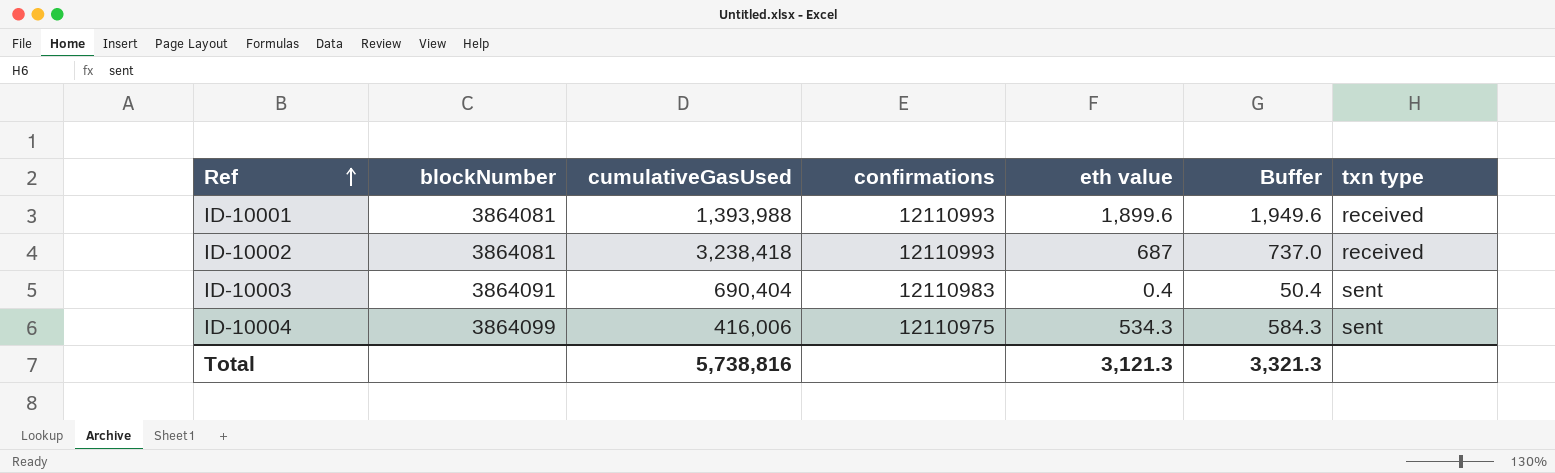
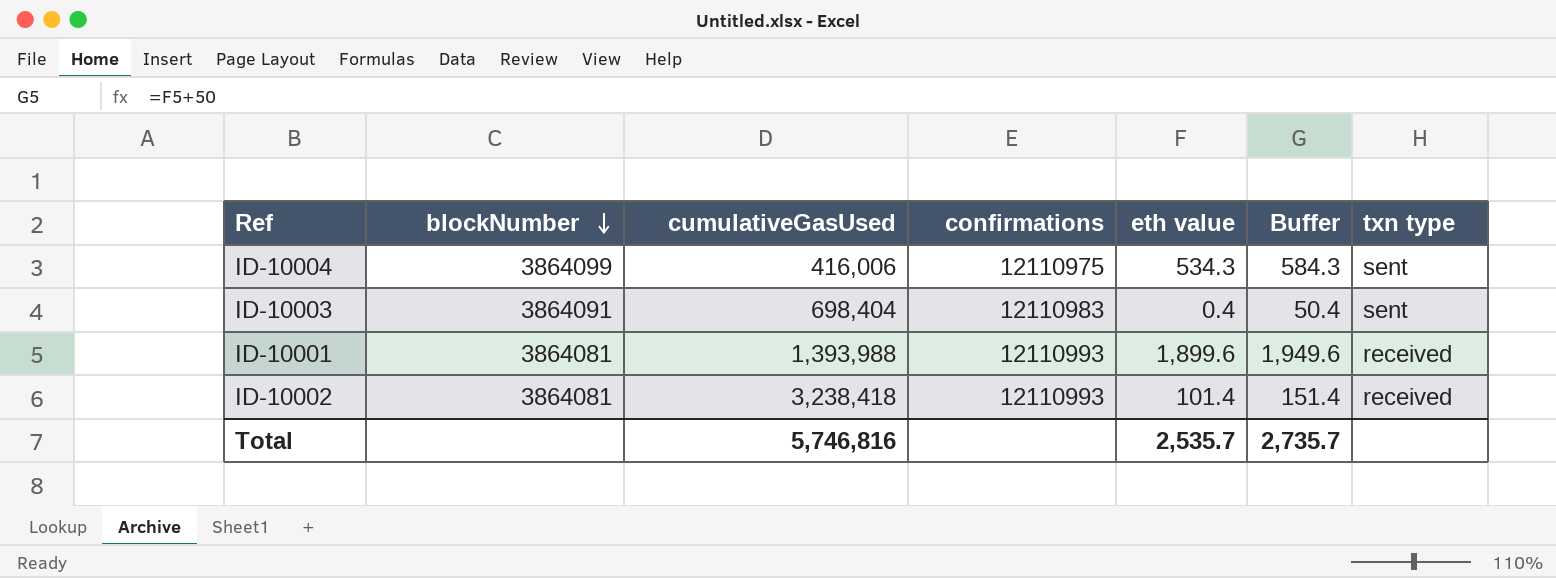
row order: Ref ascending -> blockNumber descending
ID-10003 | cumulativeGasUsed: 690,404 -> 698,404
ID-10002 | eth value: 687 -> 101.4
ID-10002 | Buffer: 737.0 -> 151.4
Total | cumulativeGasUsed: 5,738,816 -> 5,746,816
Total | eth value: 3,121.3 -> 2,535.7
Total | Buffer: 3,321.3 -> 2,735.7

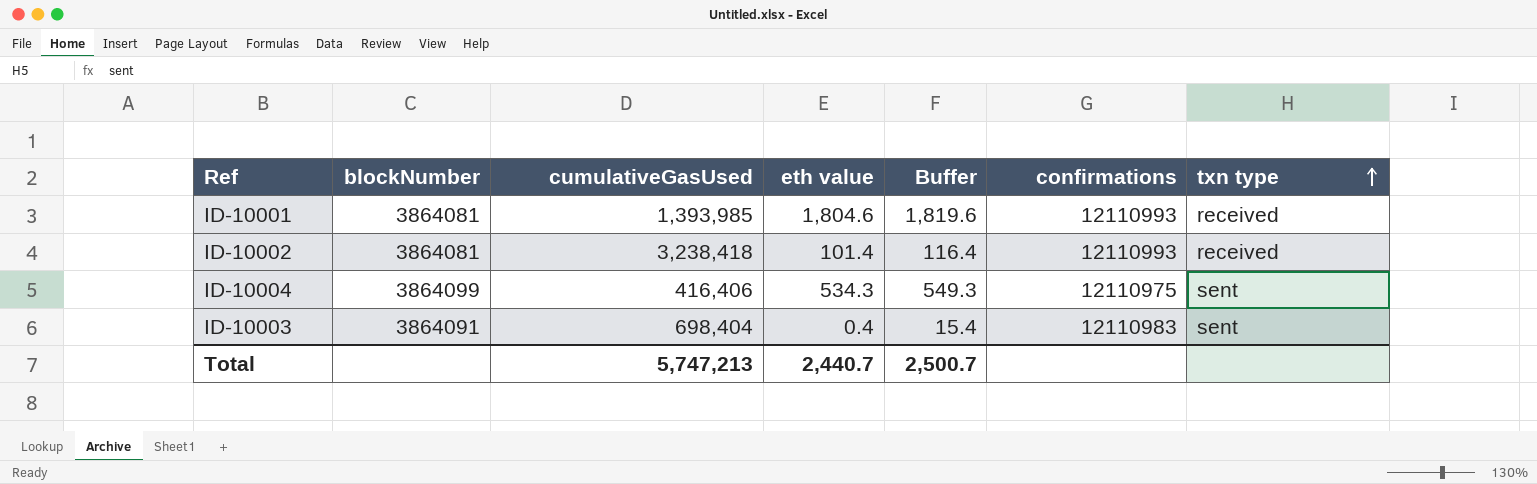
row order: blockNumber descending -> txn type ascending
column Buffer | formula: [eth value] + 50 -> [eth value] + 15
column confirmations | position: 4 -> 6
ID-10001 | cumulativeGasUsed: 1,393,988 -> 1,393,985
ID-10001 | eth value: 1,899.6 -> 1,804.6
ID-10004 | cumulativeGasUsed: 416,006 -> 416,406
Total | cumulativeGasUsed: 5,746,816 -> 5,747,213
Total | eth value: 2,535.7 -> 2,440.7
Total | Buffer: 2,735.7 -> 2,500.7

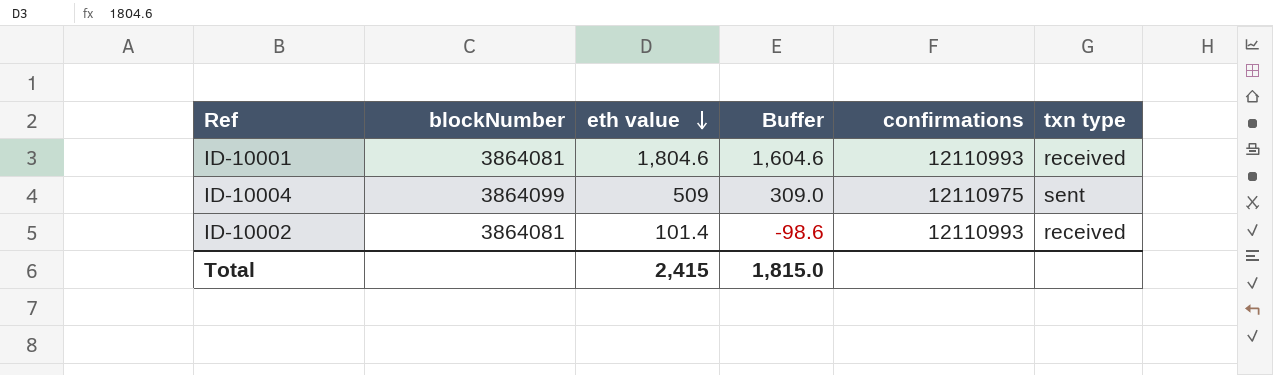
row order: txn type ascending -> eth value descending
column cumulativeGasUsed | position: 3 -> none
column Buffer | formula: [eth value] + 15 -> [eth value] - 200
row ID-10003: 3864091 | 698,404 | 0.4 | 15.4 | 12110983 | sent -> none
ID-10004 | eth value: 534.3 -> 509
Total | eth value: 2,440.7 -> 2,415
Total | Buffer: 2,500.7 -> 1,815.0

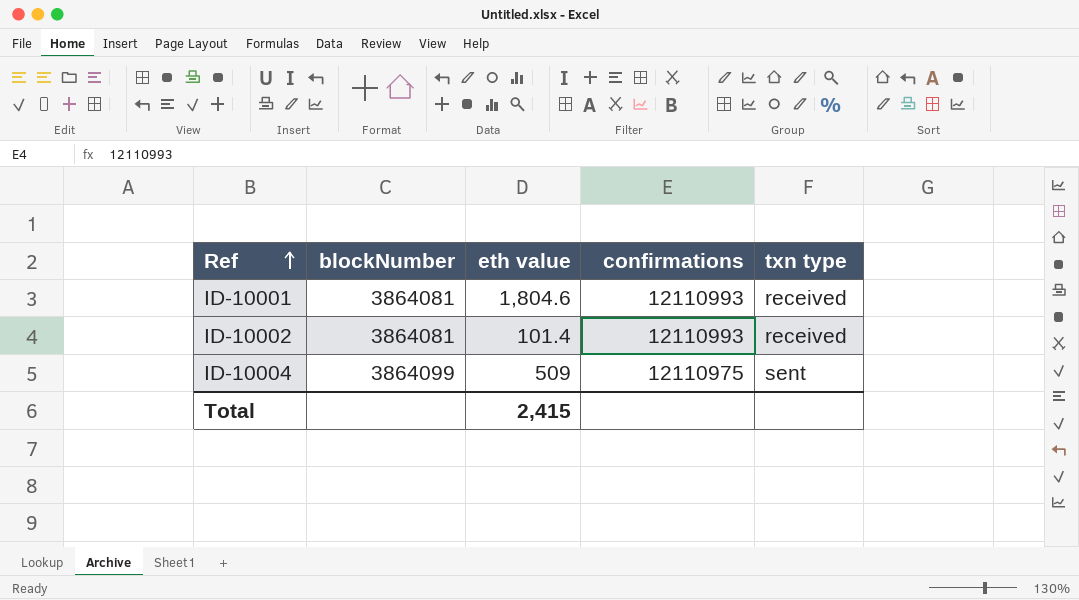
row order: eth value descending -> Ref ascending
column Buffer | formula: [eth value] - 200 -> none

